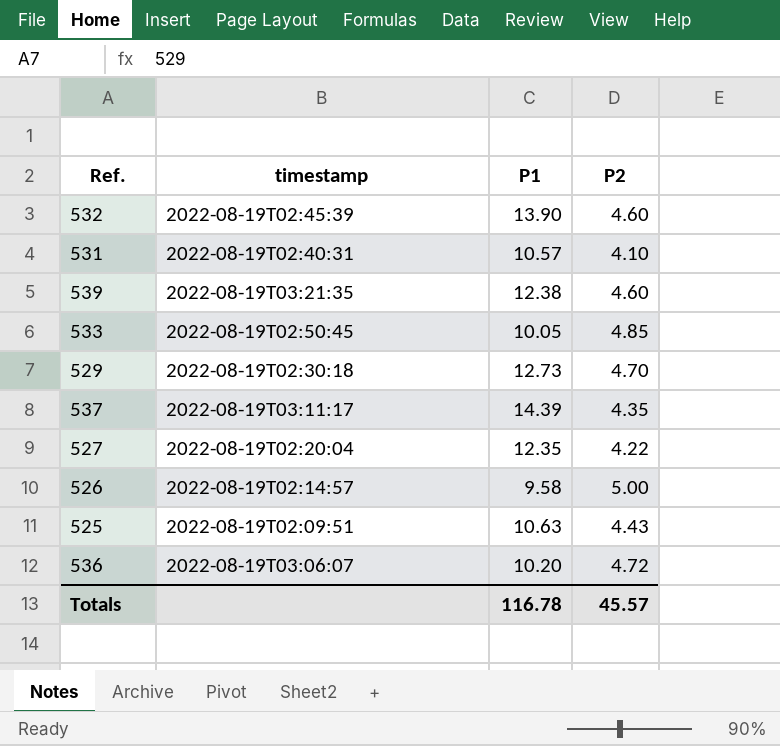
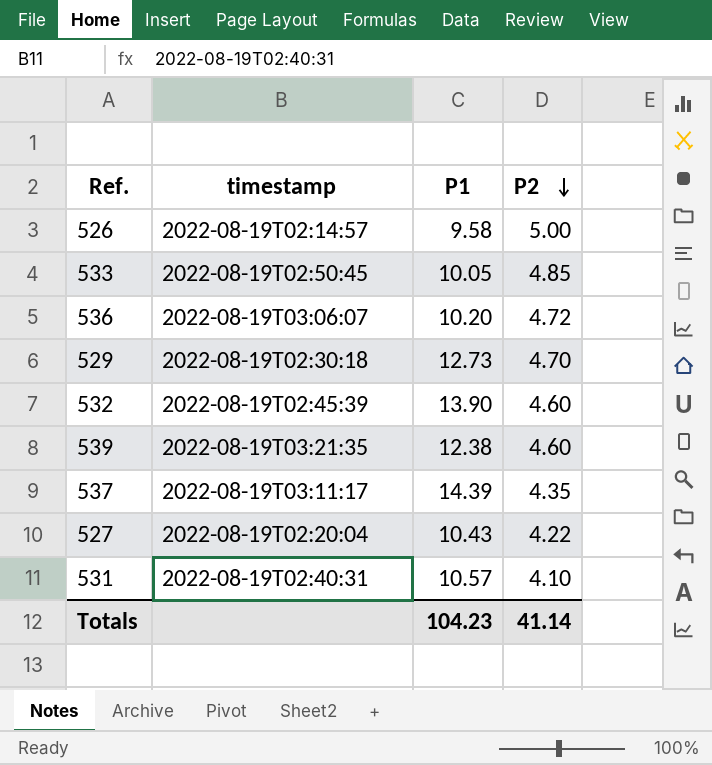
row order: none -> P2 descending
row 525: 2022-08-19T02:09:51 | 10.63 | 4.43 -> none
527 | P1: 12.35 -> 10.43
Totals | P1: 116.78 -> 104.23
Totals | P2: 45.57 -> 41.14

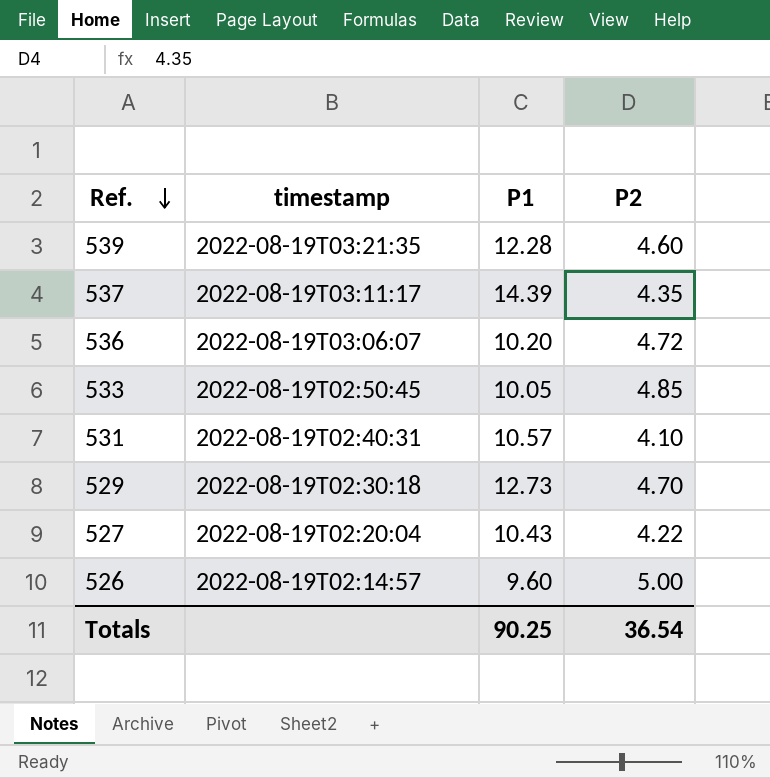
row order: P2 descending -> Ref. descending
row 532: 2022-08-19T02:45:39 | 13.90 | 4.60 -> none
539 | P1: 12.38 -> 12.28
526 | P1: 9.58 -> 9.60
Totals | P1: 104.23 -> 90.25
Totals | P2: 41.14 -> 36.54

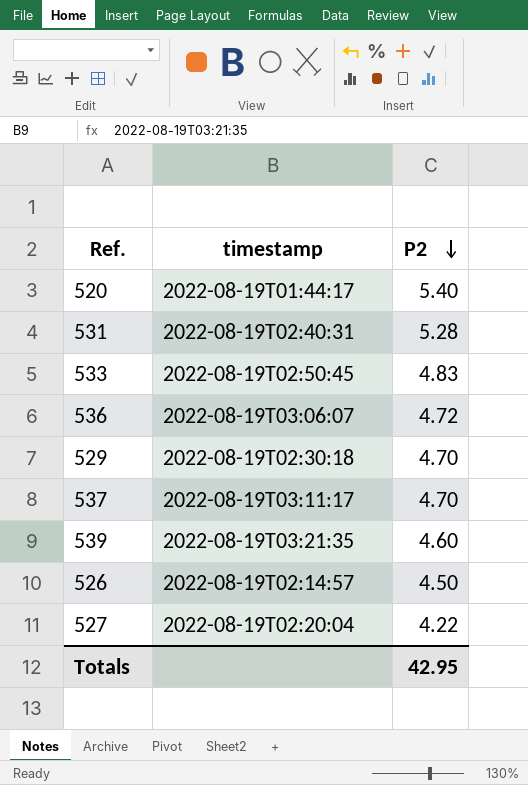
row order: Ref. descending -> P2 descending
column P1 | position: 3 -> none
row 520: none -> 2022-08-19T01:44:17 | 5.40
531 | P2: 4.10 -> 5.28
533 | P2: 4.85 -> 4.83
537 | P2: 4.35 -> 4.70
526 | P2: 5.00 -> 4.50
Totals | P2: 36.54 -> 42.95

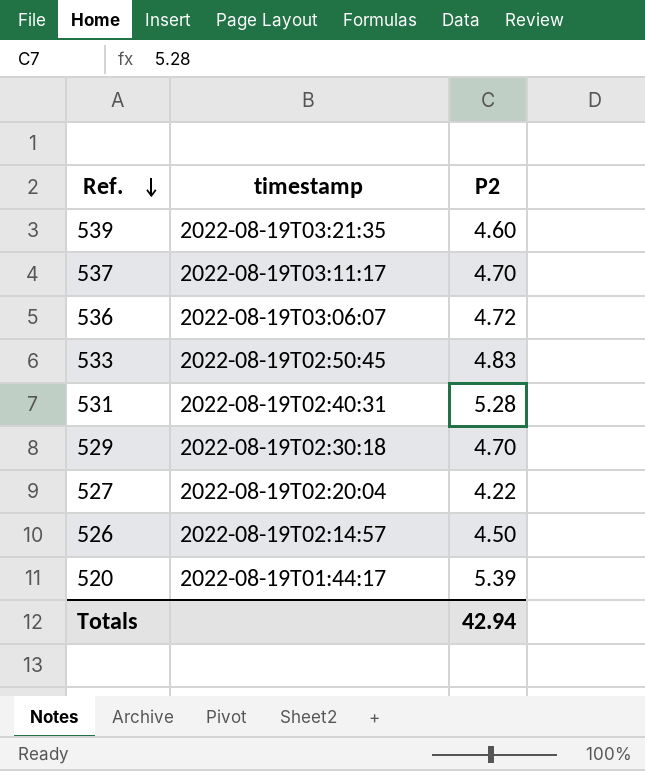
row order: P2 descending -> Ref. descending
520 | P2: 5.40 -> 5.39
Totals | P2: 42.95 -> 42.94

